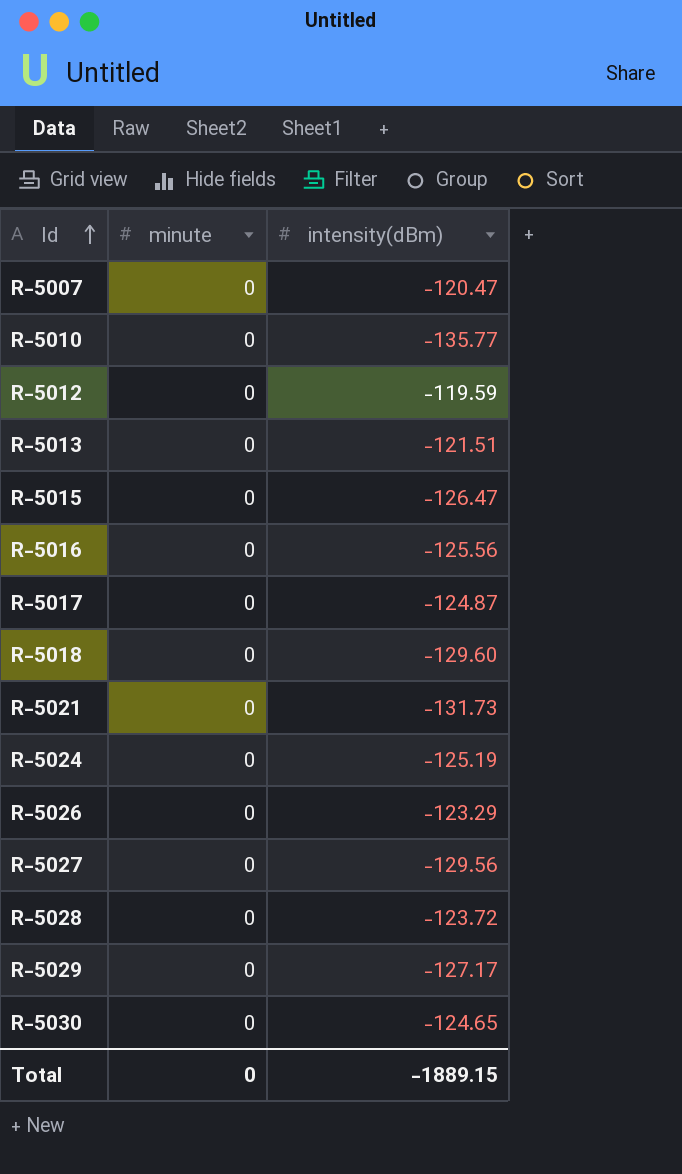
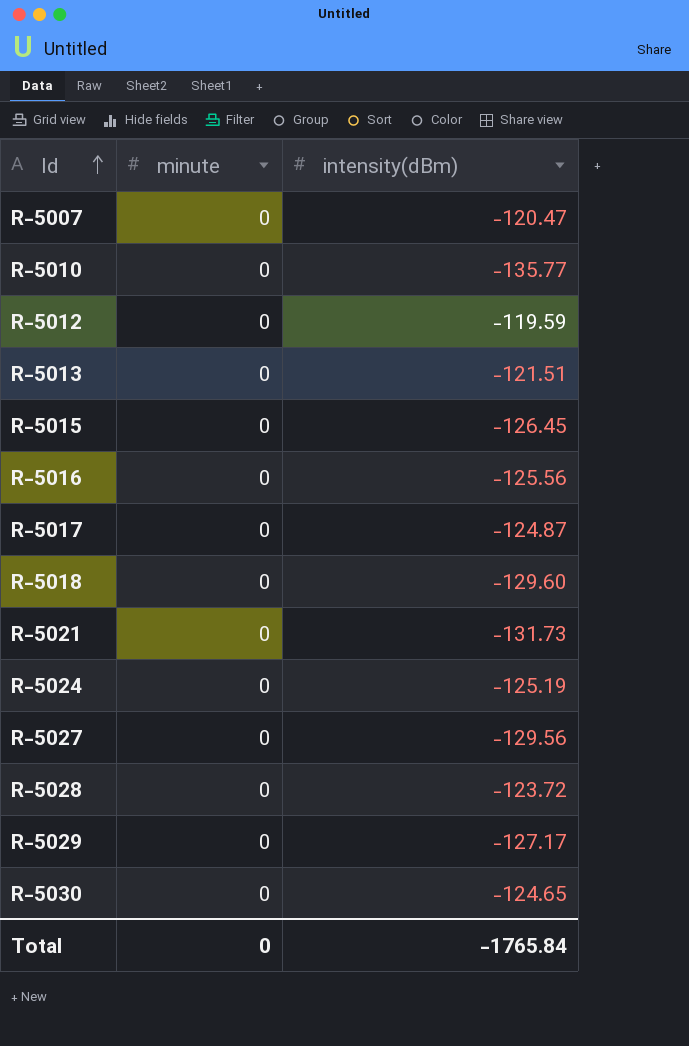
row R-5026: 0 | -123.29 -> none
R-5015 | intensity(dBm): -126.47 -> -126.45
Total | intensity(dBm): -1889.15 -> -1765.84

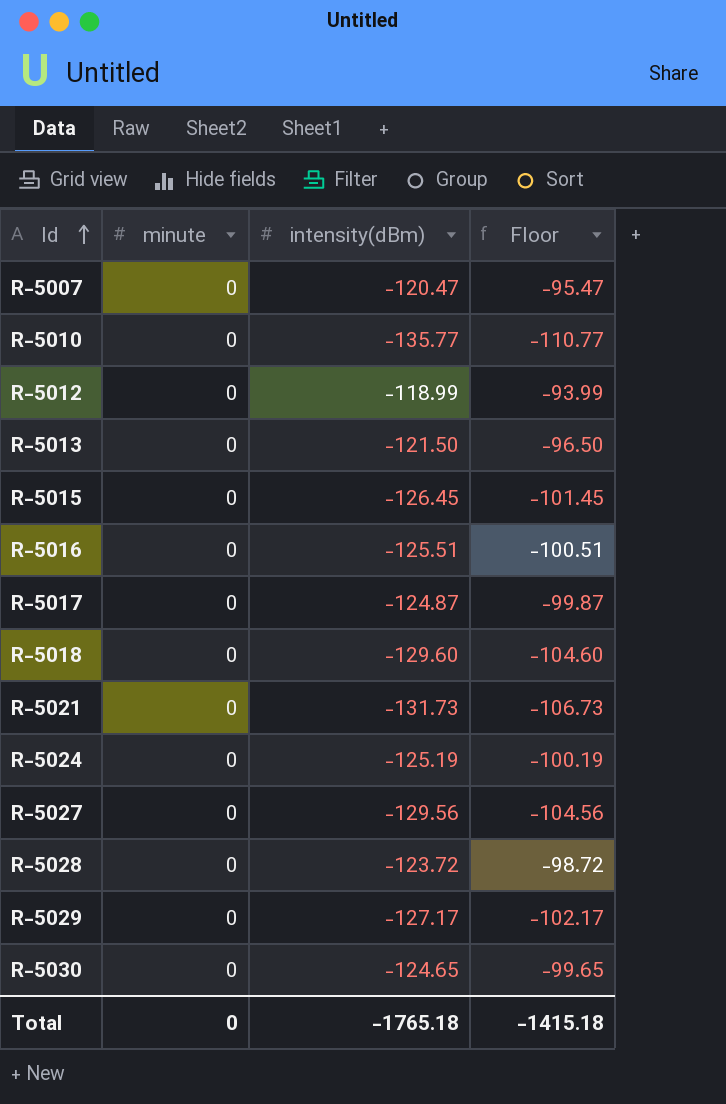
column Floor | formula: none -> [intensity(dBm)] + 25
R-5012 | intensity(dBm): -119.59 -> -118.99
R-5013 | intensity(dBm): -121.51 -> -121.50
R-5016 | intensity(dBm): -125.56 -> -125.51
Total | intensity(dBm): -1765.84 -> -1765.18

